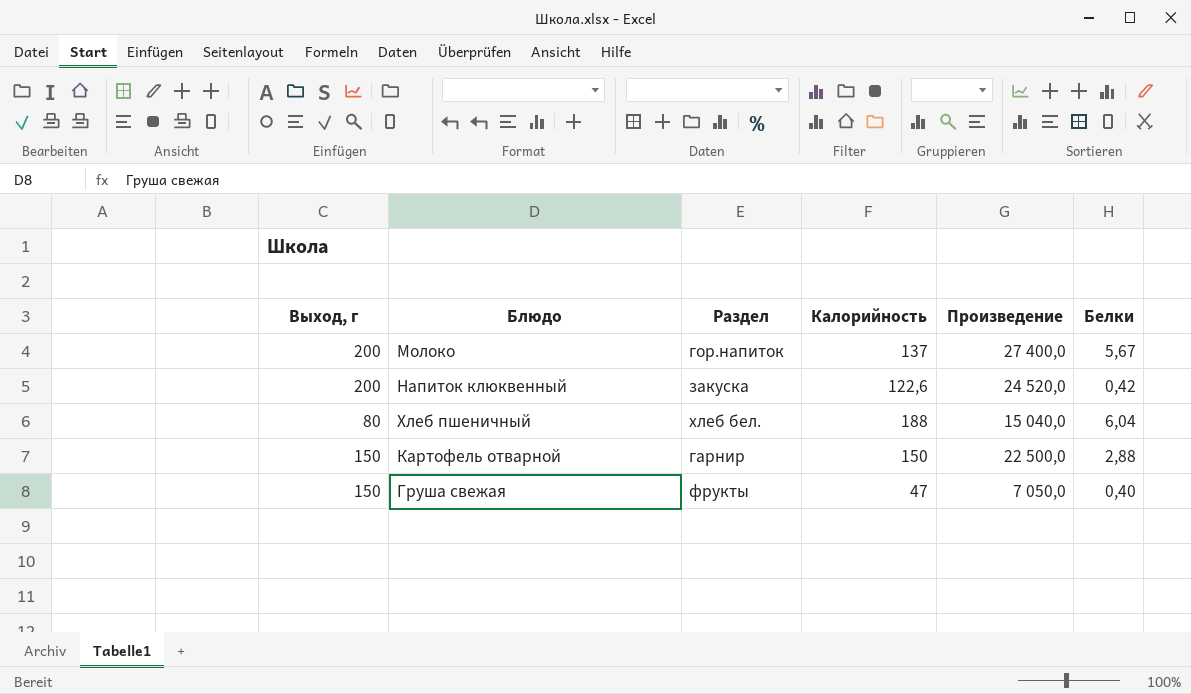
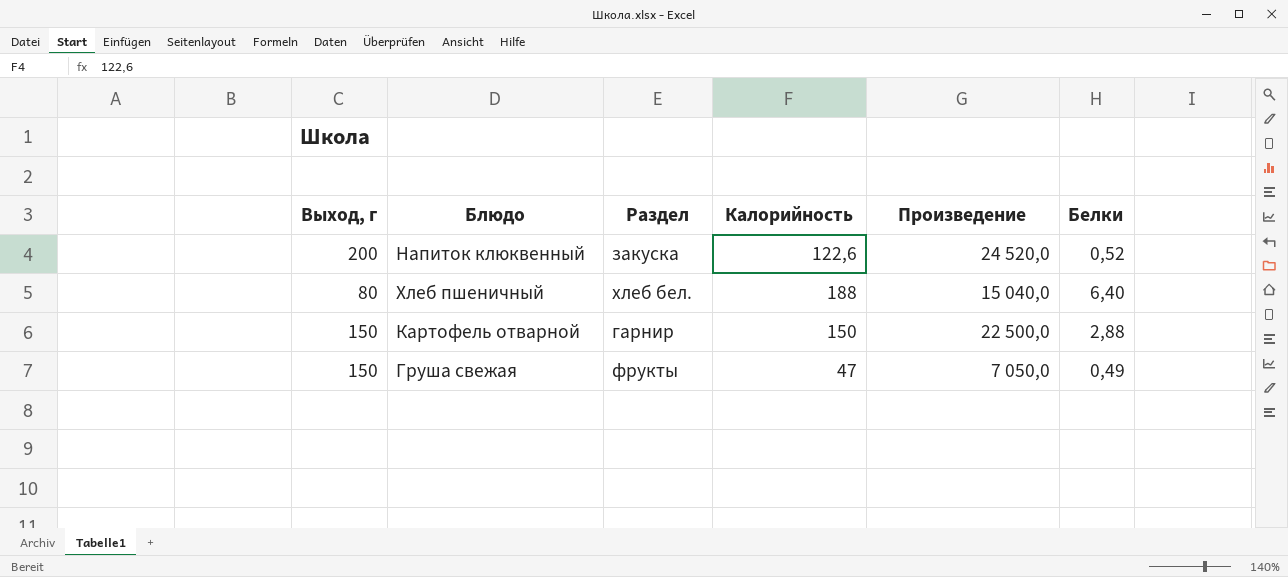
row Молоко: 200 | гор.напиток | 137 | 27 400,0 | 5,67 -> none
Напиток клюквенный | Белки: 0,42 -> 0,52
Хлеб пшеничный | Белки: 6,04 -> 6,40
Груша свежая | Белки: 0,40 -> 0,49

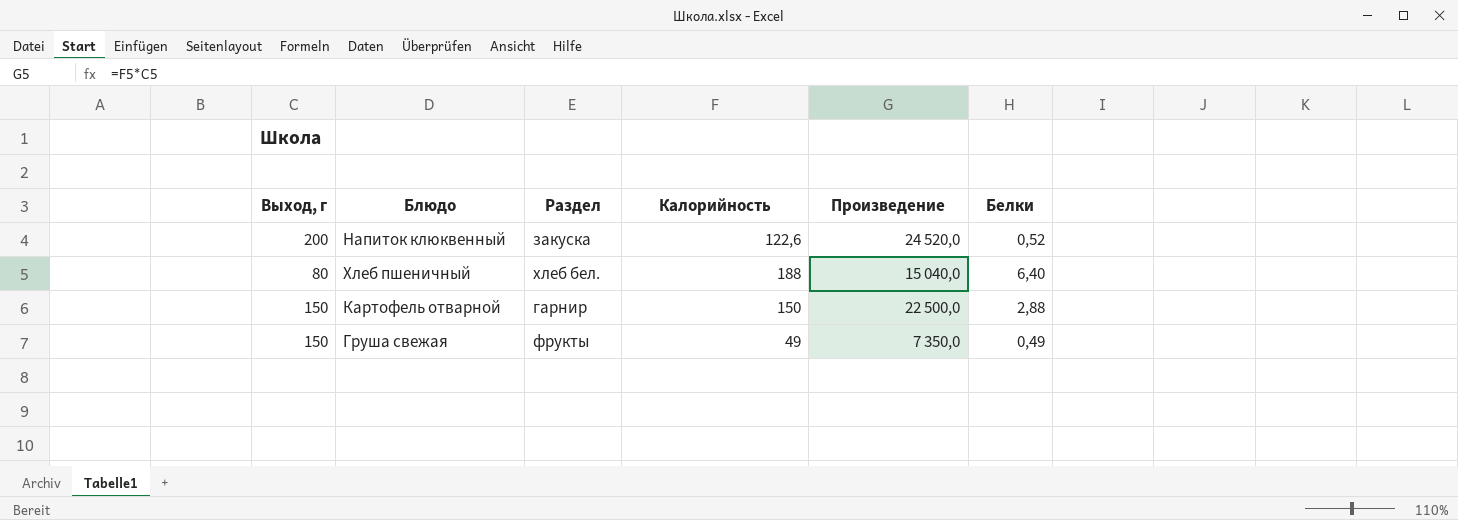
Груша свежая | Калорийность: 47 -> 49
Груша свежая | Произведение: 7 050,0 -> 7 350,0

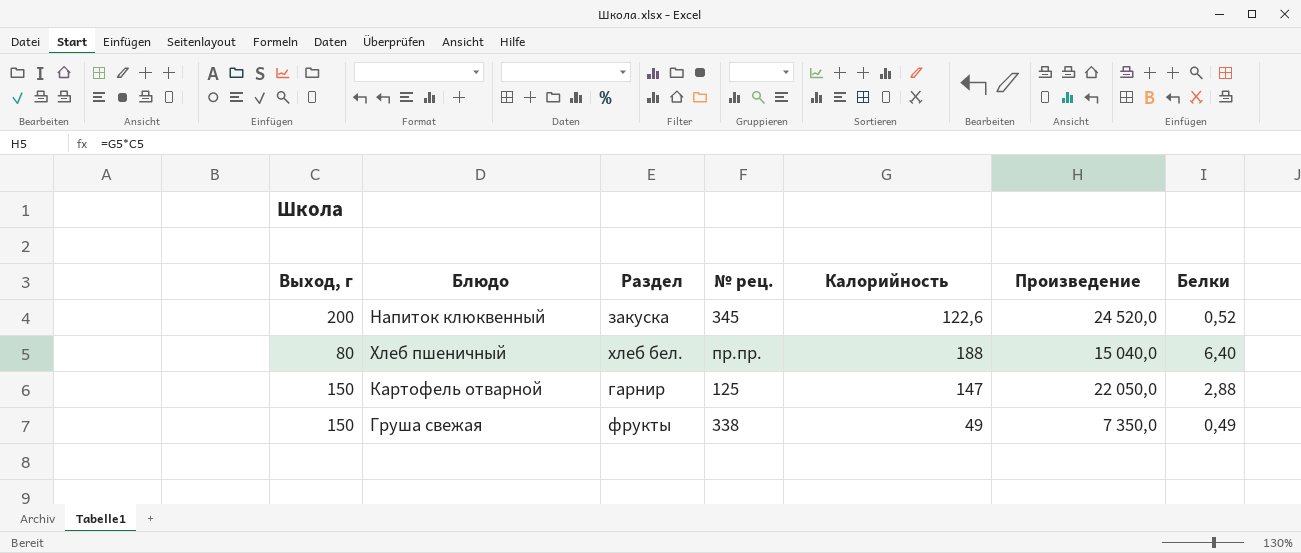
column № рец. | position: none -> 4
Картофель отварной | Калорийность: 150 -> 147
Картофель отварной | Произведение: 22 500,0 -> 22 050,0

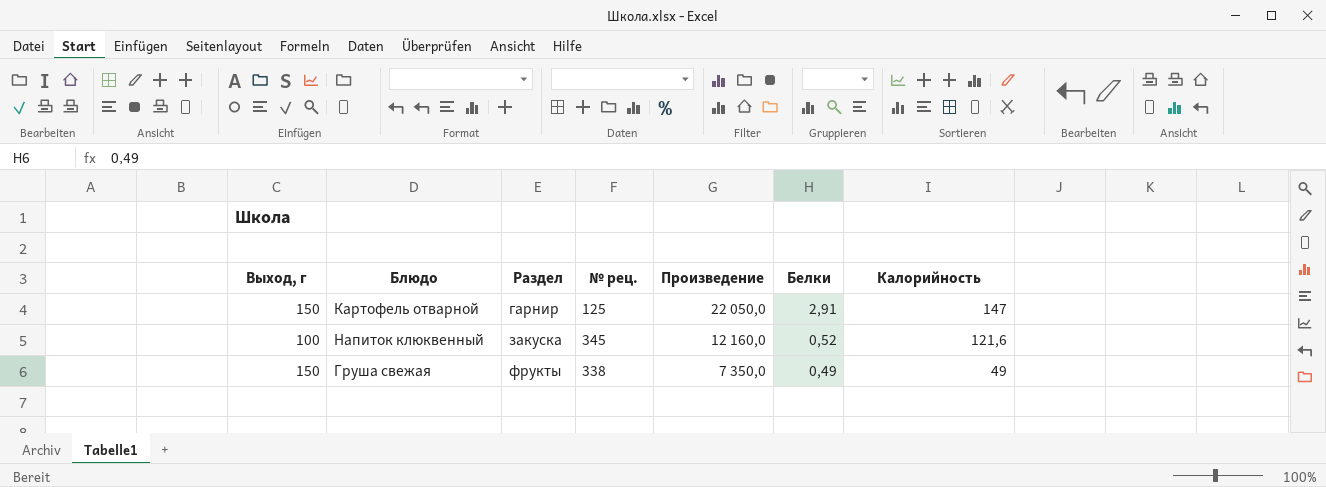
row order: none -> Раздел ascending
column Калорийность | position: 5 -> 7
row Хлеб пшеничный: 80 | хлеб бел. | пр.пр. | 188 | 15 040,0 | 6,40 -> none
Картофель отварной | Белки: 2,88 -> 2,91
Напиток клюквенный | Выход, г: 200 -> 100
Напиток клюквенный | Произведение: 24 520,0 -> 12 160,0
Напиток клюквенный | Калорийность: 122,6 -> 121,6

